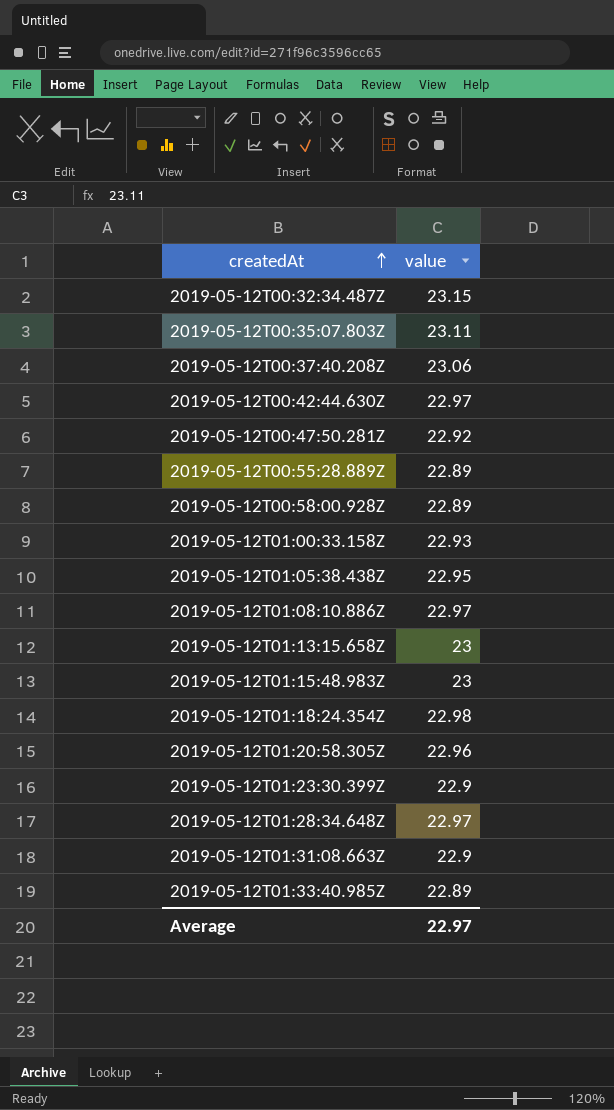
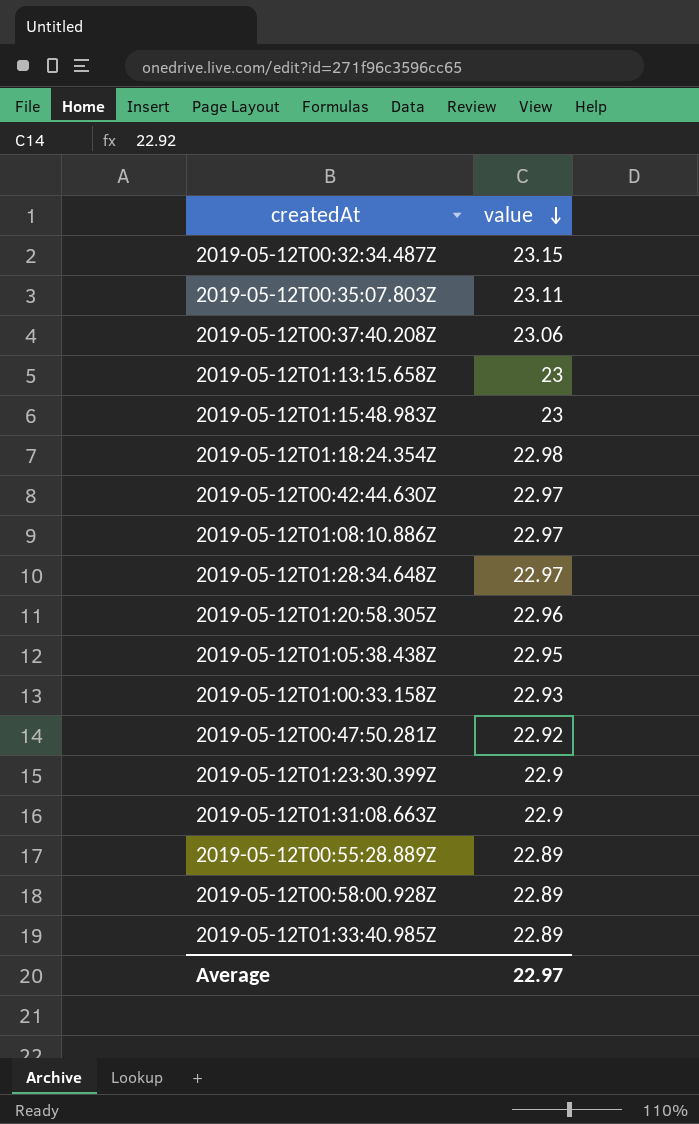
row order: createdAt ascending -> value descending

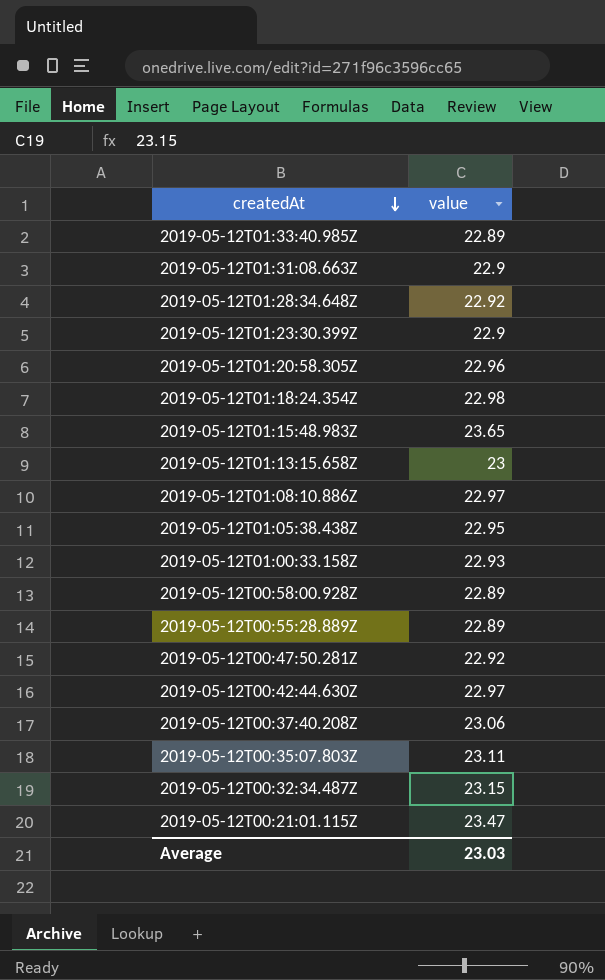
row order: value descending -> createdAt descending
2019-05-12T01:28:34.648Z | value: 22.97 -> 22.92
2019-05-12T01:15:48.983Z | value: 23 -> 23.65
row 2019-05-12T00:21:01.115Z: none -> 23.47
Average | value: 22.97 -> 23.03

